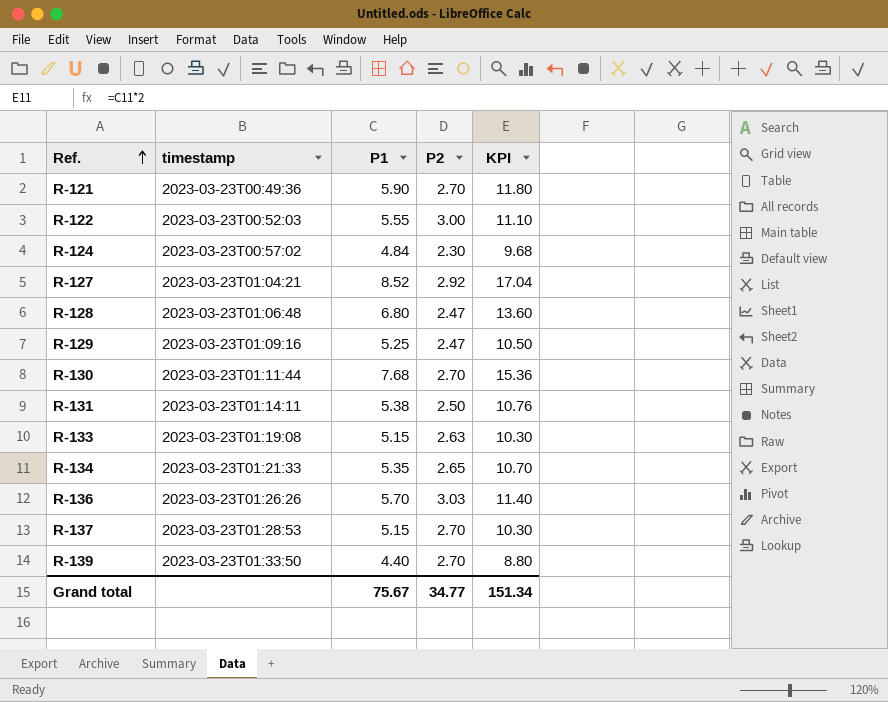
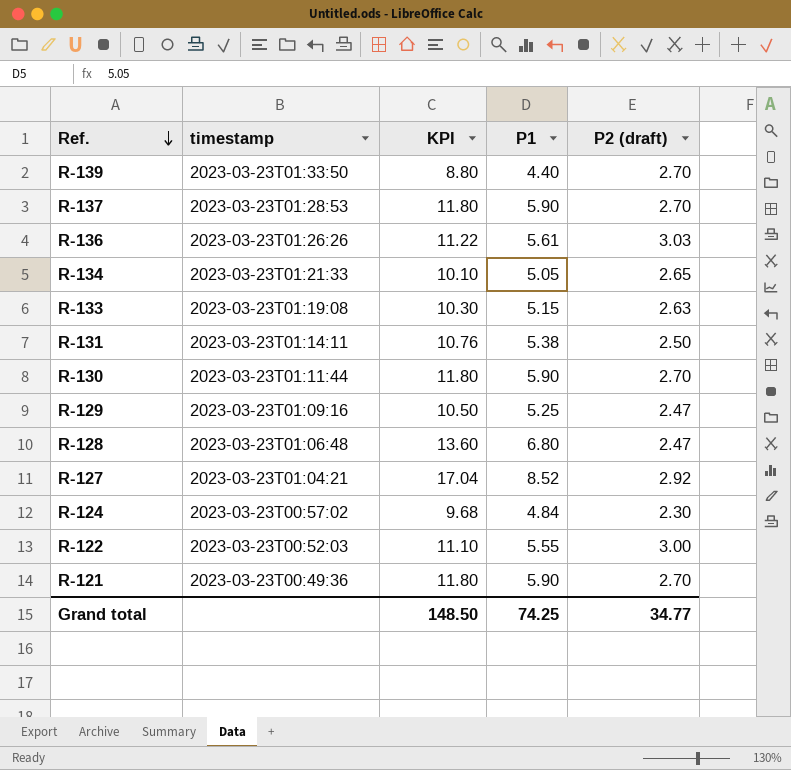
row order: Ref. ascending -> Ref. descending
column KPI | position: 5 -> 3
column name: P2 -> P2 (draft)
R-137 | KPI: 10.30 -> 11.80
R-137 | P1: 5.15 -> 5.90
R-136 | KPI: 11.40 -> 11.22
R-136 | P1: 5.70 -> 5.61
R-134 | KPI: 10.70 -> 10.10
R-134 | P1: 5.35 -> 5.05
R-130 | KPI: 15.36 -> 11.80
R-130 | P1: 7.68 -> 5.90
Grand total | KPI: 151.34 -> 148.50
Grand total | P1: 75.67 -> 74.25

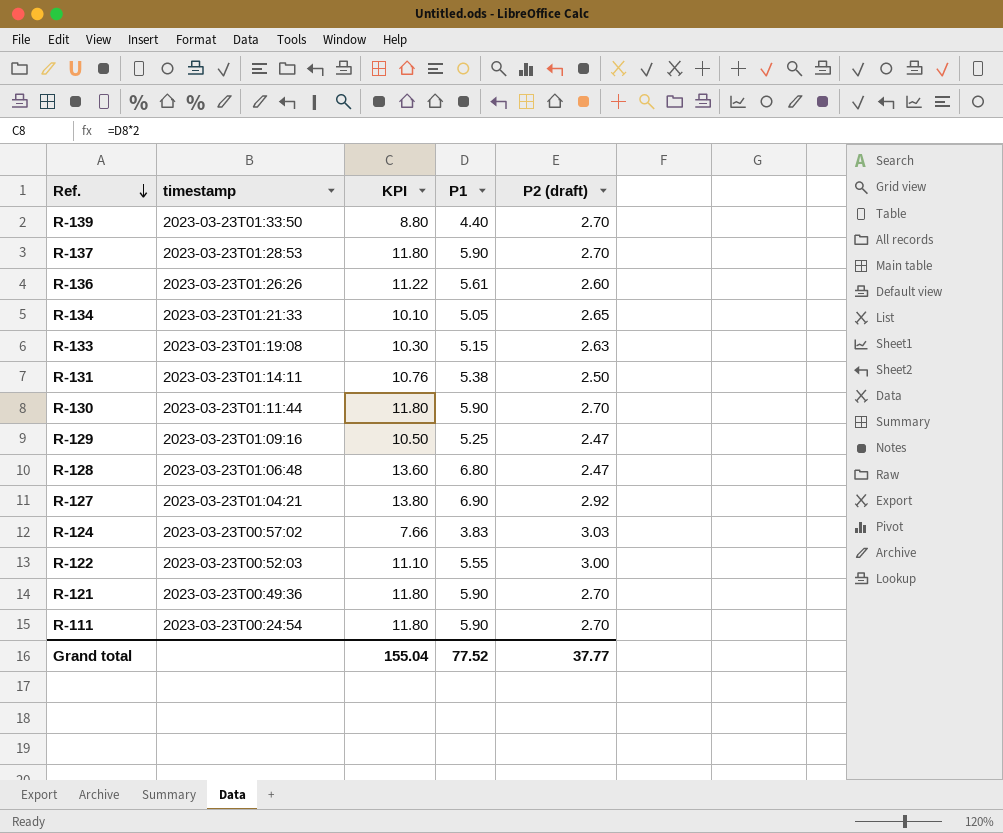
R-136 | P2 (draft): 3.03 -> 2.60
R-127 | KPI: 17.04 -> 13.80
R-127 | P1: 8.52 -> 6.90
R-124 | KPI: 9.68 -> 7.66
R-124 | P1: 4.84 -> 3.83
R-124 | P2 (draft): 2.30 -> 3.03
row R-111: none -> 2023-03-23T00:24:54 | 11.80 | 5.90 | 2.70
Grand total | KPI: 148.50 -> 155.04
Grand total | P1: 74.25 -> 77.52
Grand total | P2 (draft): 34.77 -> 37.77

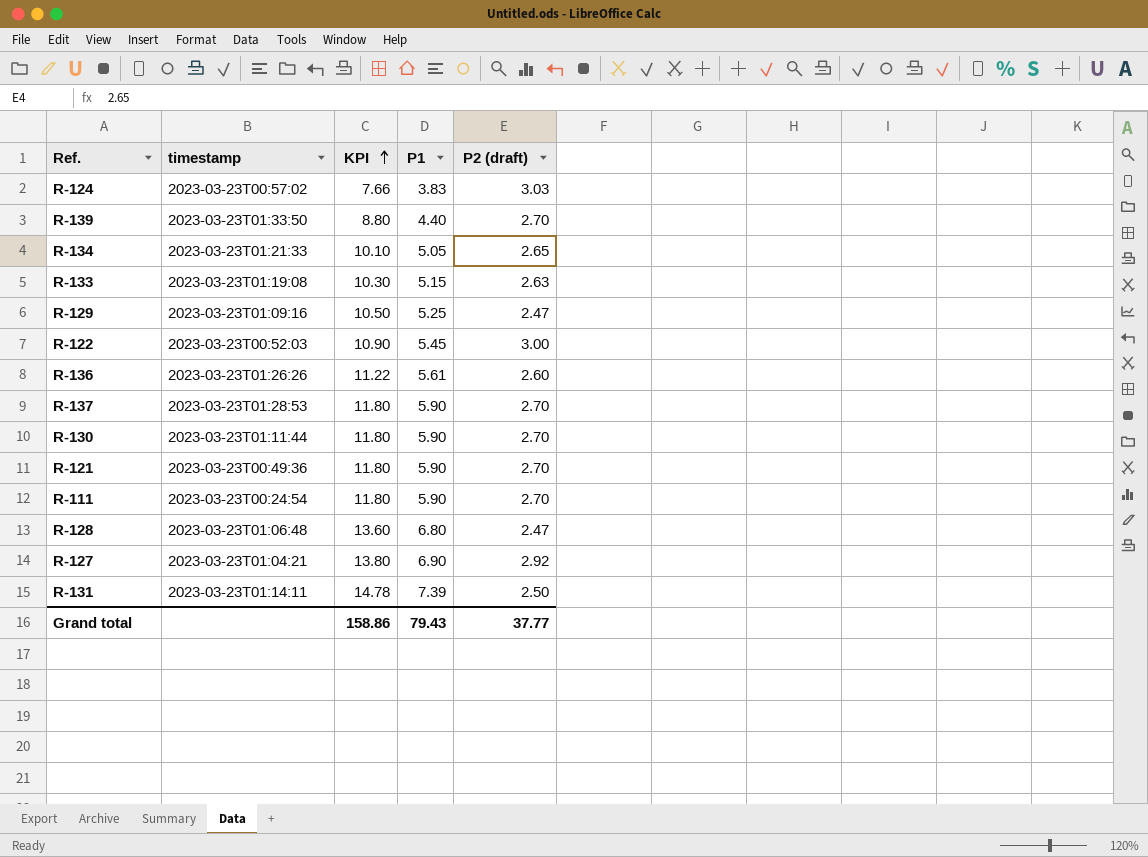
row order: Ref. descending -> KPI ascending
R-122 | KPI: 11.10 -> 10.90
R-122 | P1: 5.55 -> 5.45
R-131 | KPI: 10.76 -> 14.78
R-131 | P1: 5.38 -> 7.39
Grand total | KPI: 155.04 -> 158.86
Grand total | P1: 77.52 -> 79.43

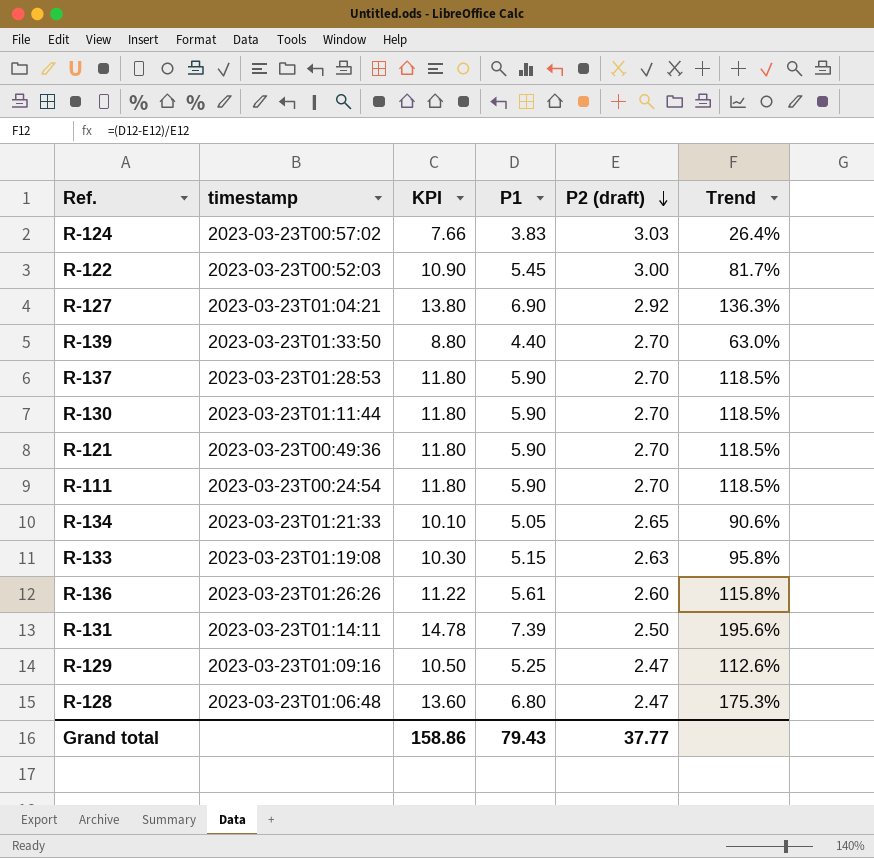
row order: KPI ascending -> P2 (draft) descending
column Trend | formula: none -> ([P1] - [P2 (draft)]) / [P2 (draft)]

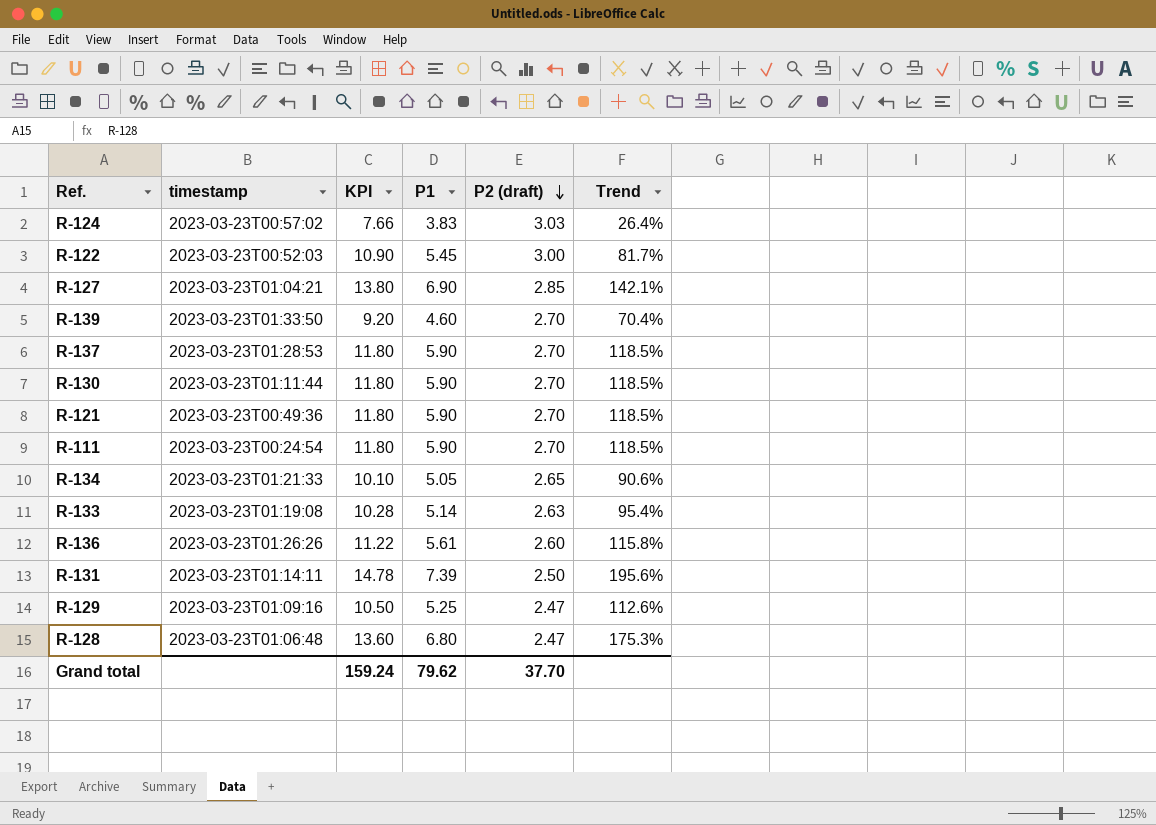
R-127 | P2 (draft): 2.92 -> 2.85
R-127 | Trend: 136.3% -> 142.1%
R-139 | KPI: 8.80 -> 9.20
R-139 | P1: 4.40 -> 4.60
R-139 | Trend: 63.0% -> 70.4%
R-133 | KPI: 10.30 -> 10.28
R-133 | P1: 5.15 -> 5.14
R-133 | Trend: 95.8% -> 95.4%
Grand total | KPI: 158.86 -> 159.24
Grand total | P1: 79.43 -> 79.62
Grand total | P2 (draft): 37.77 -> 37.70

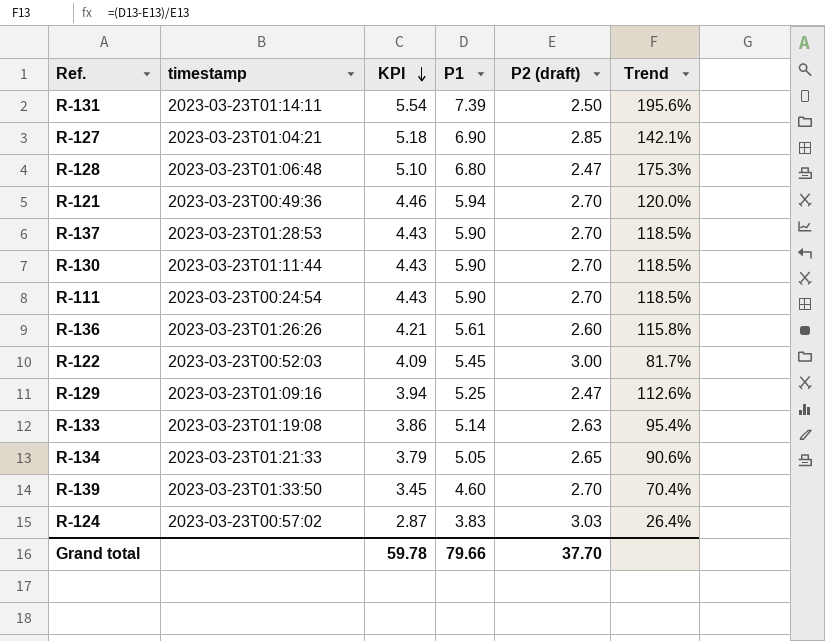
row order: P2 (draft) descending -> KPI descending
column KPI | formula: [P1] * 2 -> [P1] * 0.75
R-121 | P1: 5.90 -> 5.94
R-121 | Trend: 118.5% -> 120.0%
Grand total | KPI: 159.24 -> 59.78
Grand total | P1: 79.62 -> 79.66

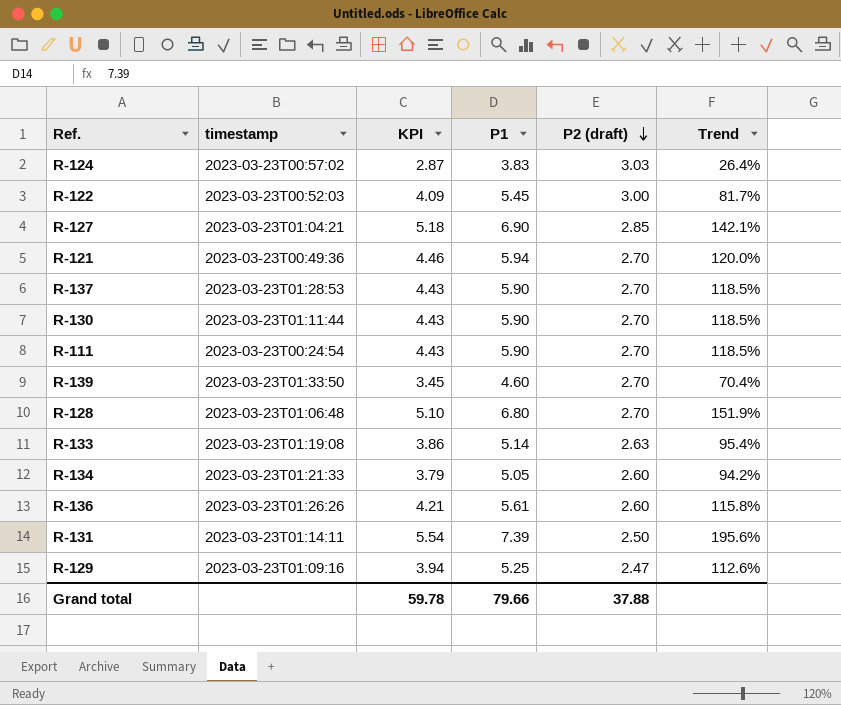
row order: KPI descending -> P2 (draft) descending
R-128 | P2 (draft): 2.47 -> 2.70
R-128 | Trend: 175.3% -> 151.9%
R-134 | P2 (draft): 2.65 -> 2.60
R-134 | Trend: 90.6% -> 94.2%
Grand total | P2 (draft): 37.70 -> 37.88

